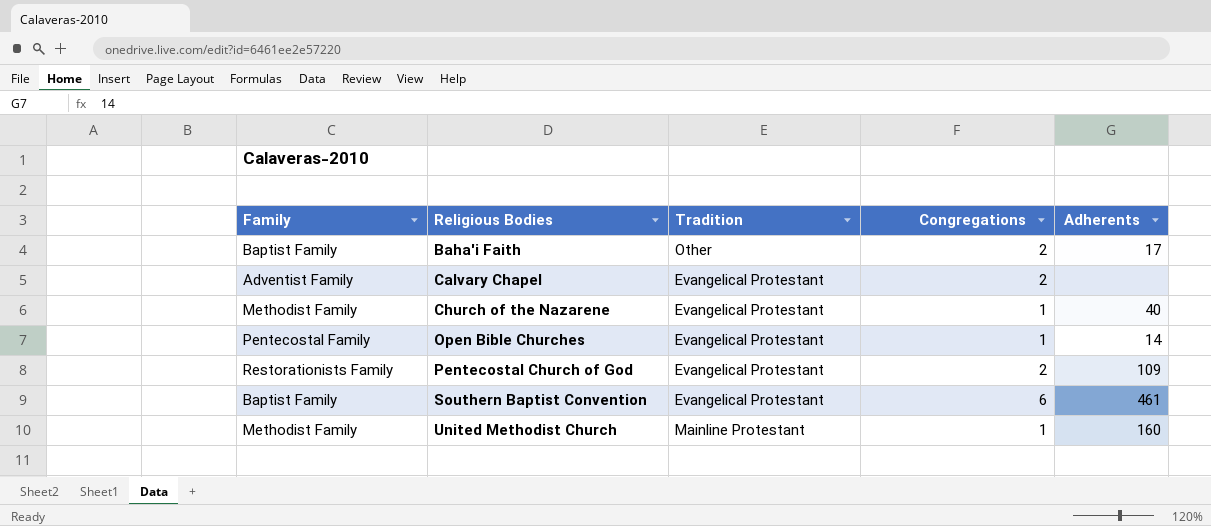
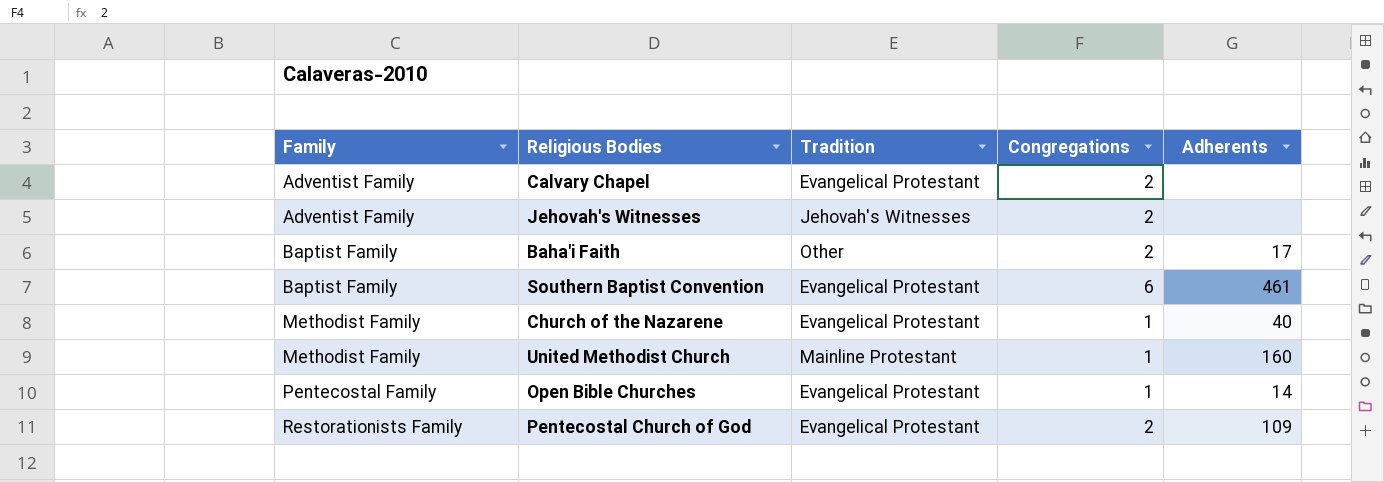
row order: Religious Bodies ascending -> Family ascending
row Jehovah's Witnesses: none -> Adventist Family | Jehovah's Witnesses | 2 | none

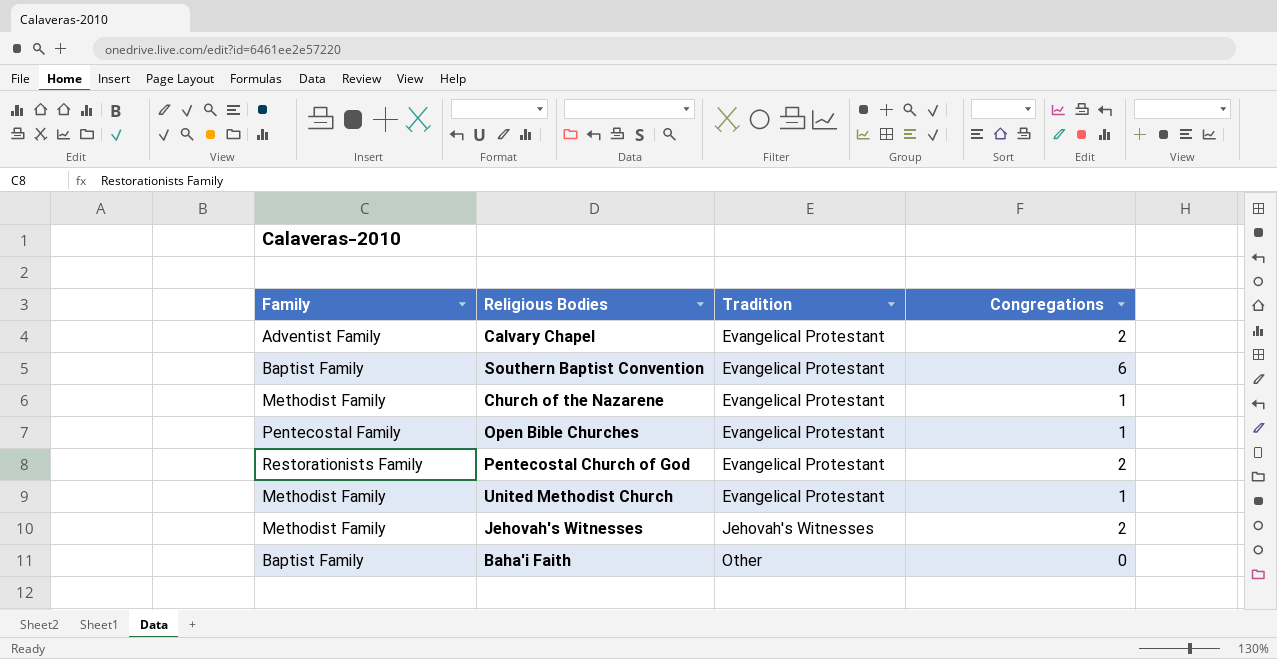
row order: Family ascending -> Tradition ascending
column Adherents | position: 5 -> none
United Methodist Church | Tradition: Mainline Protestant -> Evangelical Protestant
Jehovah's Witnesses | Family: Adventist Family -> Methodist Family
Baha'i Faith | Congregations: 2 -> 0

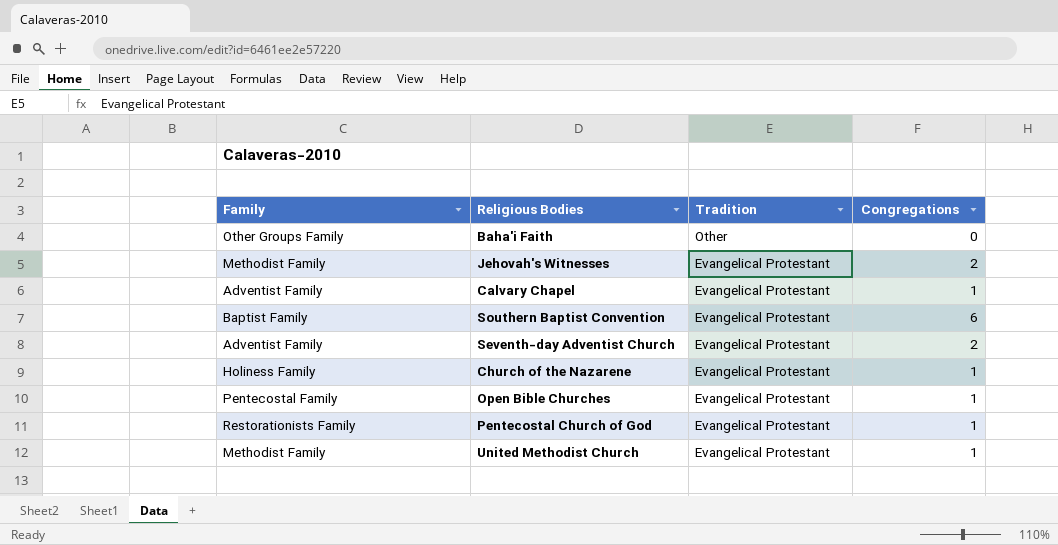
row order: Tradition ascending -> Tradition descending
Baha'i Faith | Family: Baptist Family -> Other Groups Family
Jehovah's Witnesses | Tradition: Jehovah's Witnesses -> Evangelical Protestant
Calvary Chapel | Congregations: 2 -> 1
row Seventh-day Adventist Church: none -> Adventist Family | Evangelical Protestant | 2
Church of the Nazarene | Family: Methodist Family -> Holiness Family
Pentecostal Church of God | Congregations: 2 -> 1

